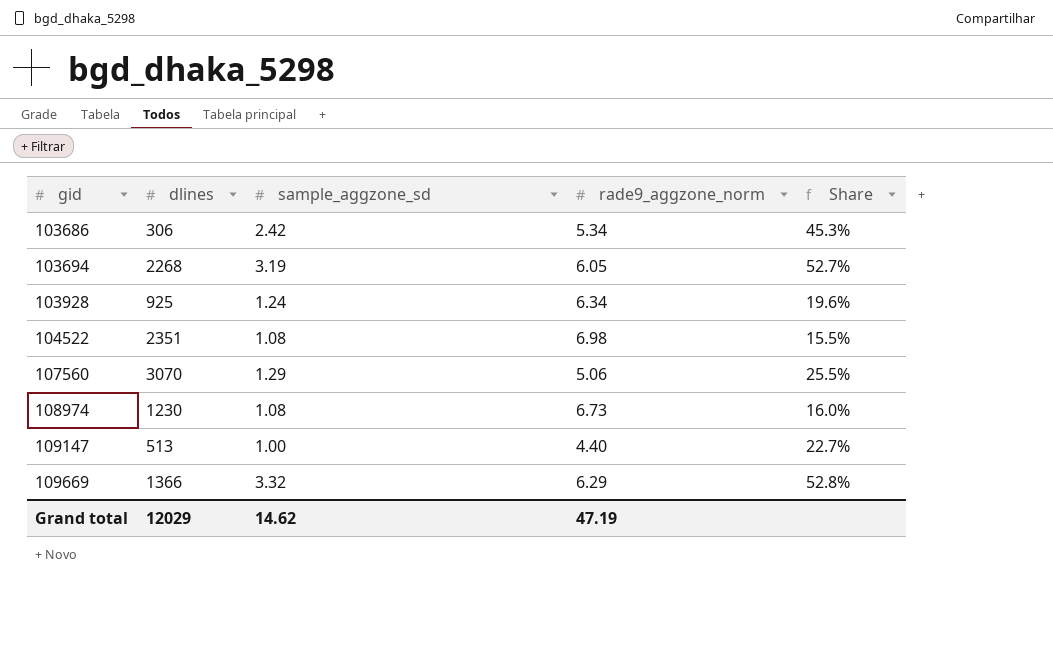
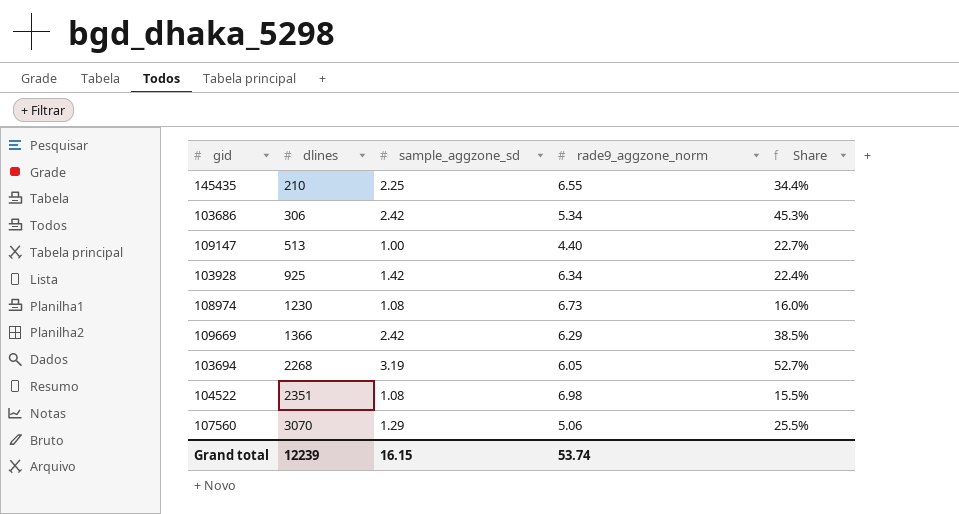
row order: gid ascending -> dlines ascending
row 145435: none -> 210 | 2.25 | 6.55 | 34.4%
103928 | sample_aggzone_sd: 1.24 -> 1.42
103928 | Share: 19.6% -> 22.4%
109669 | sample_aggzone_sd: 3.32 -> 2.42
109669 | Share: 52.8% -> 38.5%
Grand total | dlines: 12029 -> 12239
Grand total | sample_aggzone_sd: 14.62 -> 16.15
Grand total | rade9_aggzone_norm: 47.19 -> 53.74

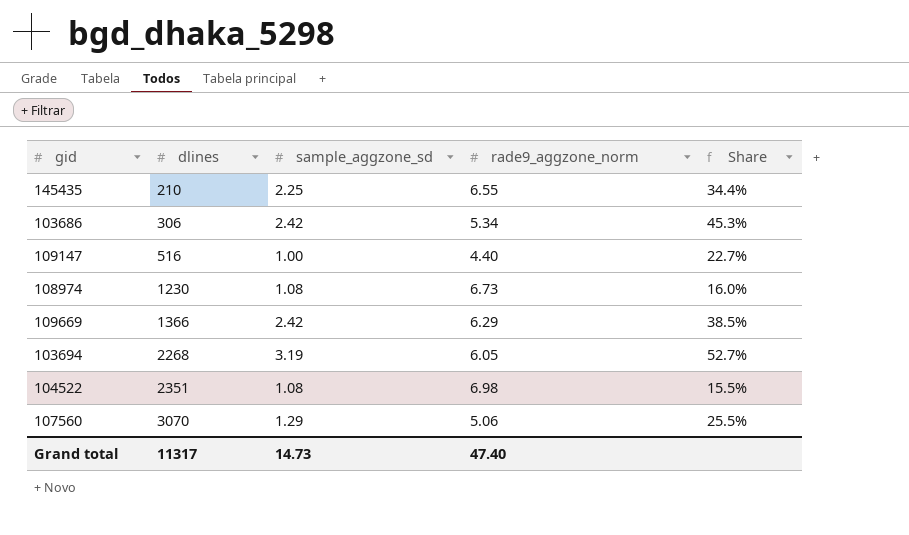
row 103928: 925 | 1.42 | 6.34 | 22.4% -> none
109147 | dlines: 513 -> 516
Grand total | dlines: 12239 -> 11317
Grand total | sample_aggzone_sd: 16.15 -> 14.73
Grand total | rade9_aggzone_norm: 53.74 -> 47.40

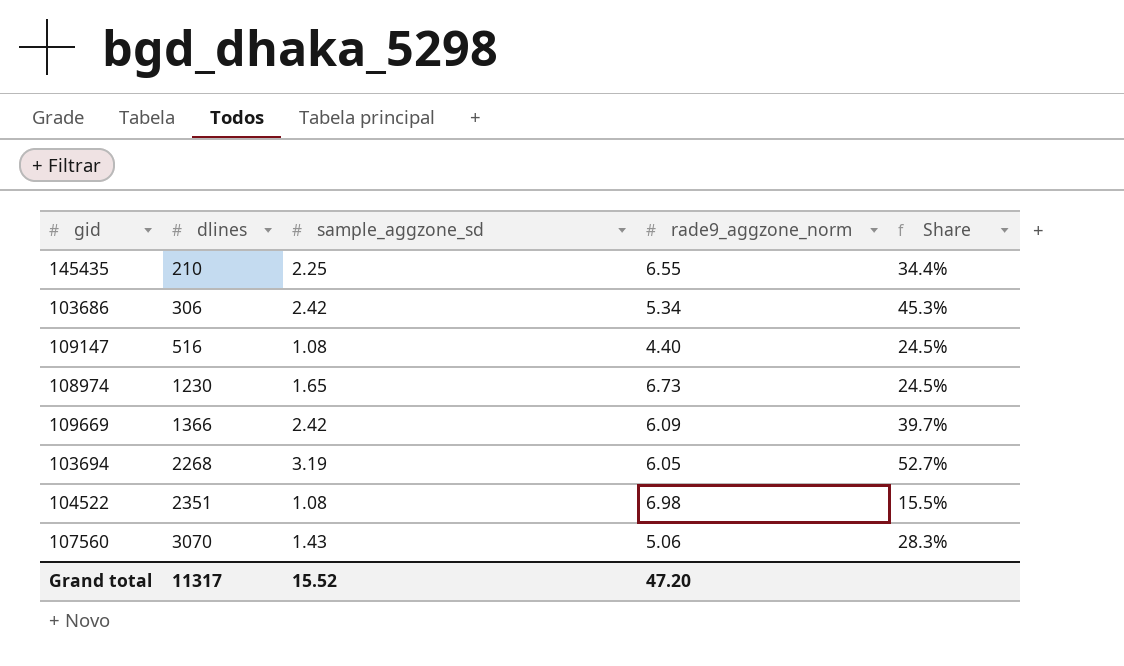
109147 | sample_aggzone_sd: 1.00 -> 1.08
109147 | Share: 22.7% -> 24.5%
108974 | sample_aggzone_sd: 1.08 -> 1.65
108974 | Share: 16.0% -> 24.5%
109669 | rade9_aggzone_norm: 6.29 -> 6.09
109669 | Share: 38.5% -> 39.7%
107560 | sample_aggzone_sd: 1.29 -> 1.43
107560 | Share: 25.5% -> 28.3%
Grand total | sample_aggzone_sd: 14.73 -> 15.52
Grand total | rade9_aggzone_norm: 47.40 -> 47.20

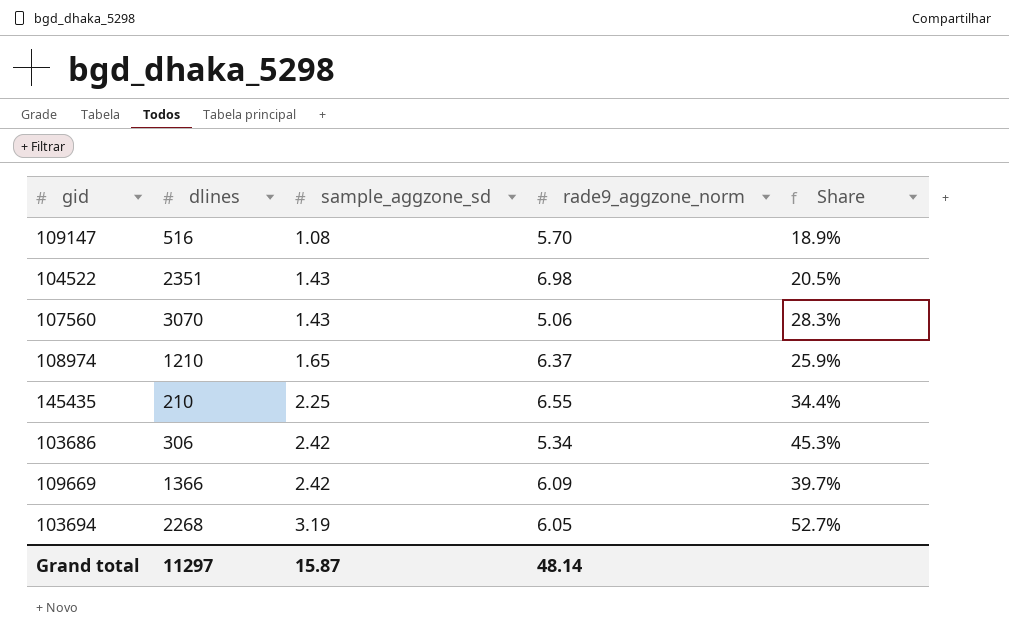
row order: dlines ascending -> sample_aggzone_sd ascending
109147 | rade9_aggzone_norm: 4.40 -> 5.70
109147 | Share: 24.5% -> 18.9%
104522 | sample_aggzone_sd: 1.08 -> 1.43
104522 | Share: 15.5% -> 20.5%
108974 | dlines: 1230 -> 1210
108974 | rade9_aggzone_norm: 6.73 -> 6.37
108974 | Share: 24.5% -> 25.9%
Grand total | dlines: 11317 -> 11297
Grand total | sample_aggzone_sd: 15.52 -> 15.87
Grand total | rade9_aggzone_norm: 47.20 -> 48.14

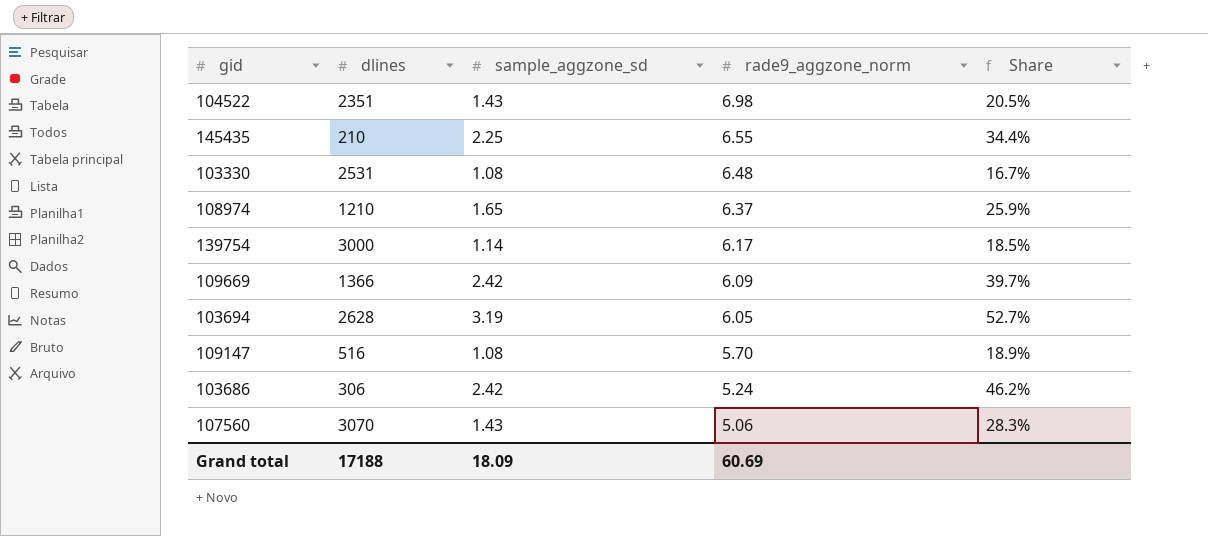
row order: sample_aggzone_sd ascending -> rade9_aggzone_norm descending
row 103330: none -> 2531 | 1.08 | 6.48 | 16.7%
row 139754: none -> 3000 | 1.14 | 6.17 | 18.5%
103694 | dlines: 2268 -> 2628
103686 | rade9_aggzone_norm: 5.34 -> 5.24
103686 | Share: 45.3% -> 46.2%
Grand total | dlines: 11297 -> 17188
Grand total | sample_aggzone_sd: 15.87 -> 18.09
Grand total | rade9_aggzone_norm: 48.14 -> 60.69

